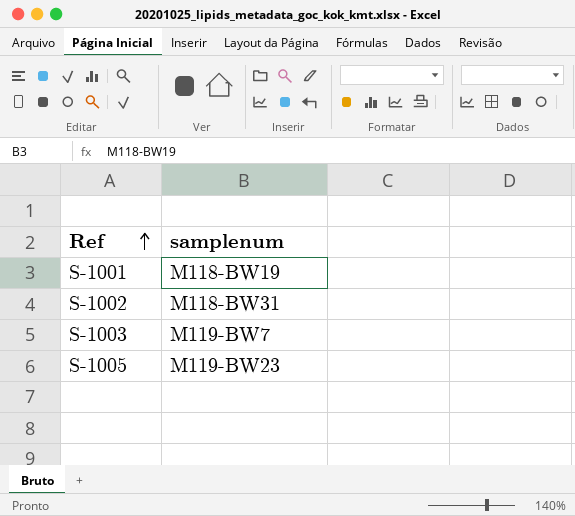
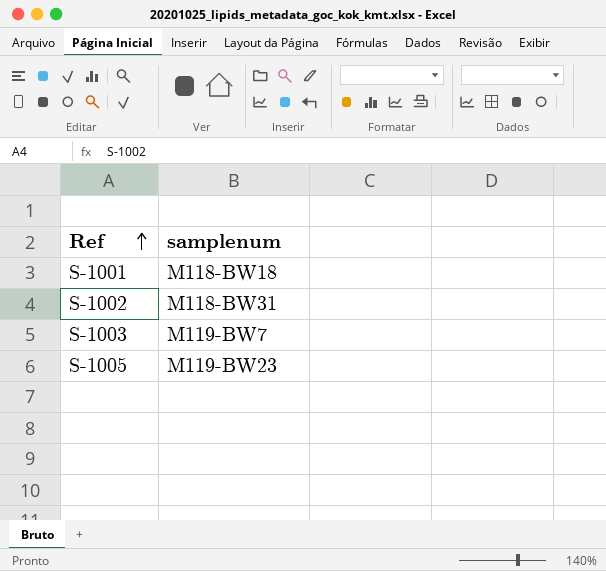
S-1001 | samplenum: M118-BW19 -> M118-BW18

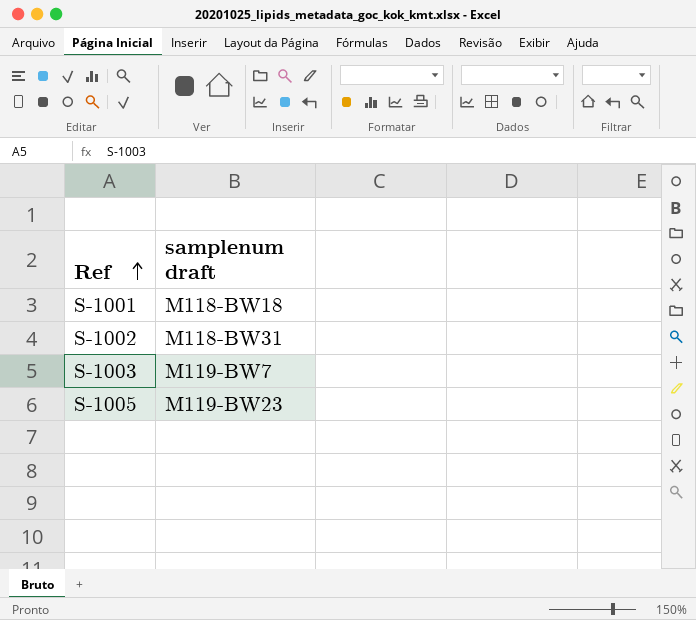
column name: samplenum -> samplenum draft

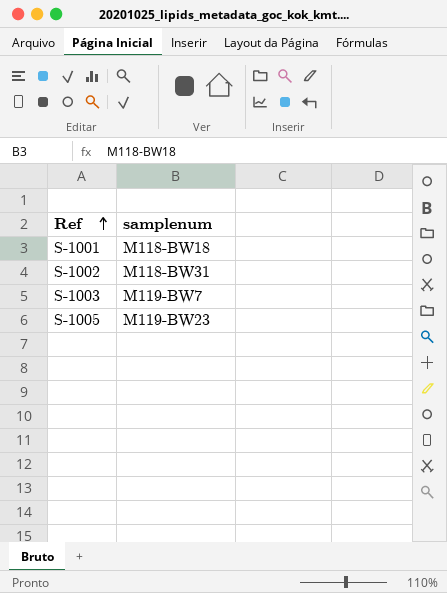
column name: samplenum draft -> samplenum

